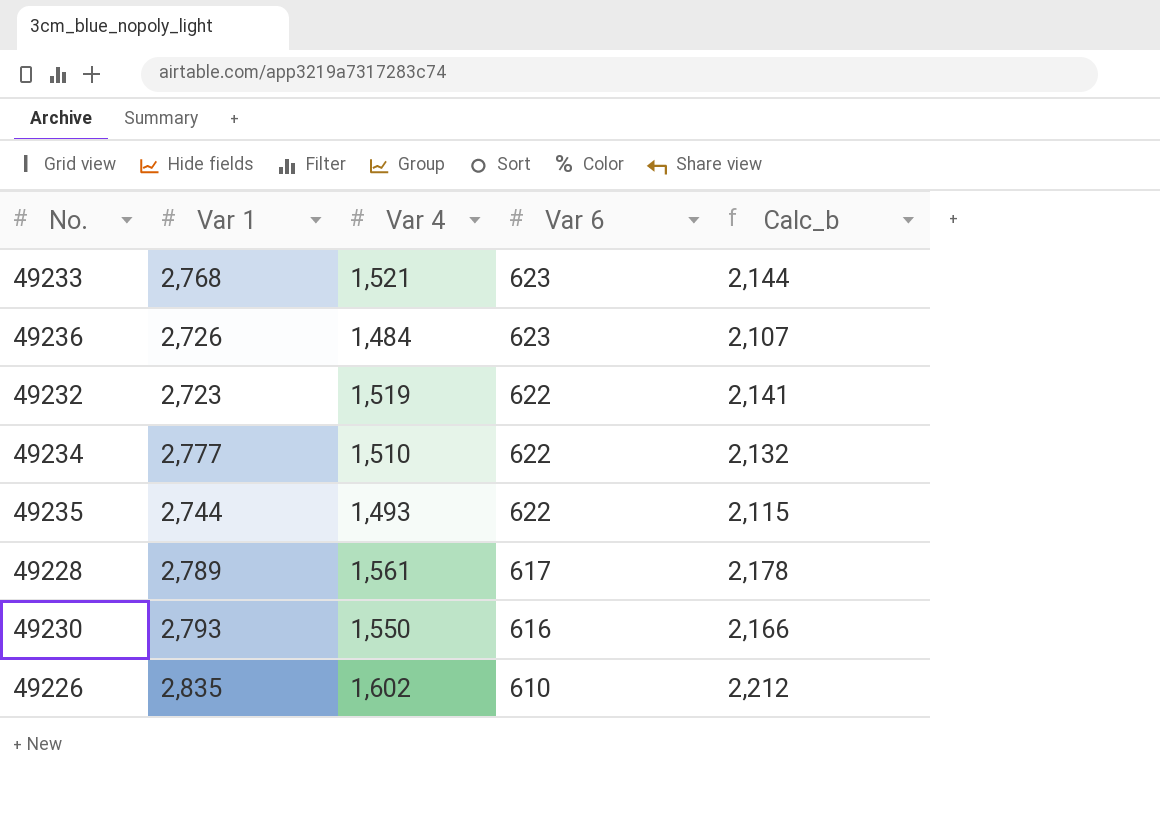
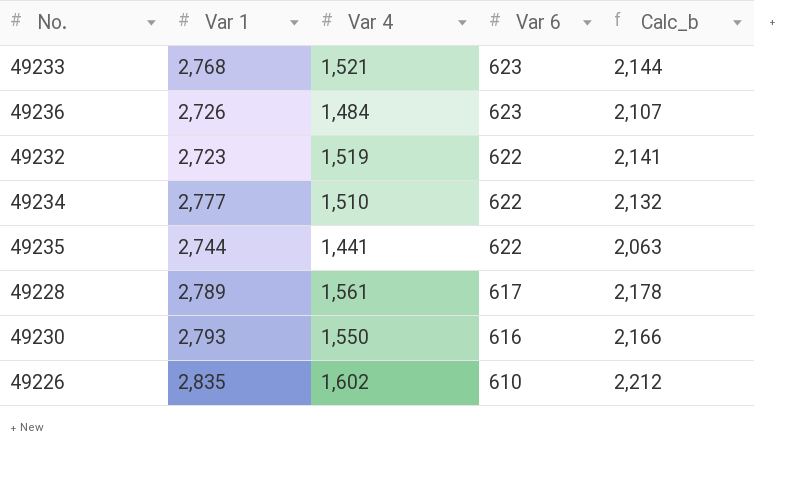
49235 | Var 4: 1,493 -> 1,441
49235 | Calc_b: 2,115 -> 2,063

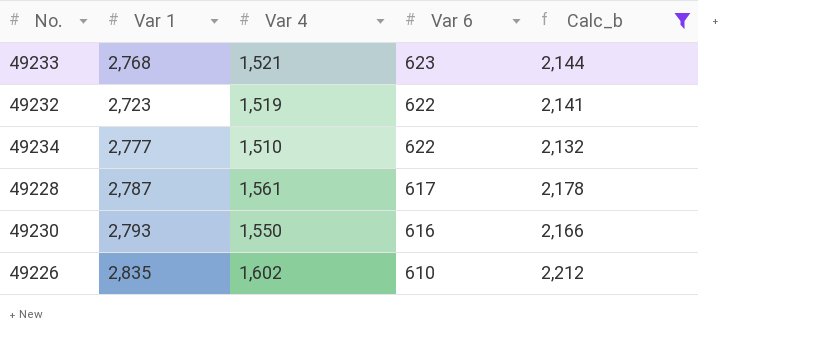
filter: none -> Calc_b >= 2,132
49228 | Var 1: 2,789 -> 2,787

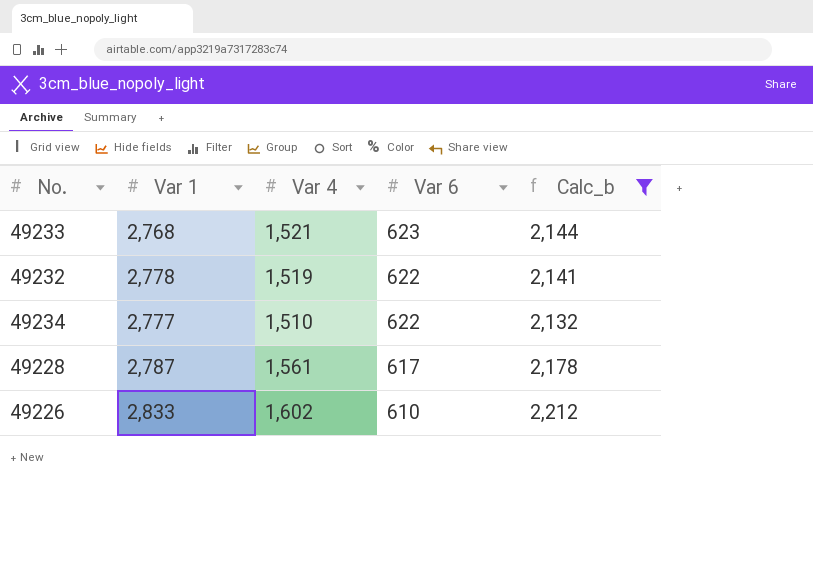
row 49230: 2,793 | 1,550 | 616 | 2,166 -> none
49232 | Var 1: 2,723 -> 2,778
49226 | Var 1: 2,835 -> 2,833

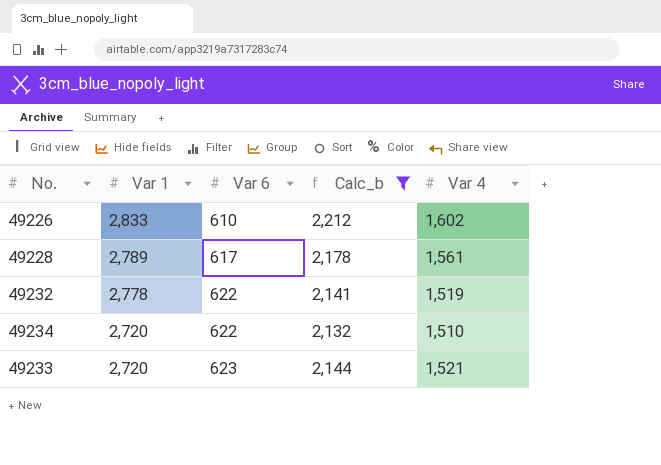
row order: Var 6 descending -> Var 1 descending
column Var 4 | position: 3 -> 5
49228 | Var 1: 2,787 -> 2,789
49234 | Var 1: 2,777 -> 2,720
49233 | Var 1: 2,768 -> 2,720

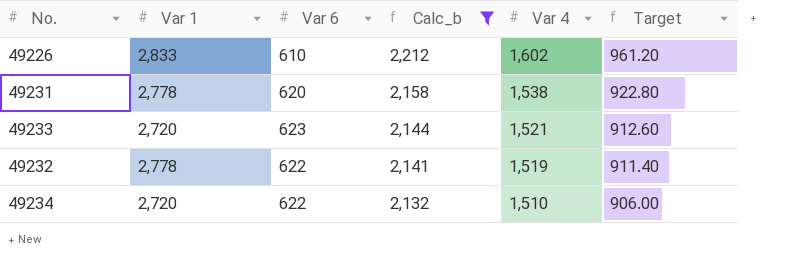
row order: Var 1 descending -> Calc_b descending
column Target | formula: none -> [Var 4] * 0.6
row 49228: 2,789 | 617 | 2,178 | 1,561 -> none
row 49231: none -> 2,778 | 620 | 2,158 | 1,538 | 922.80

